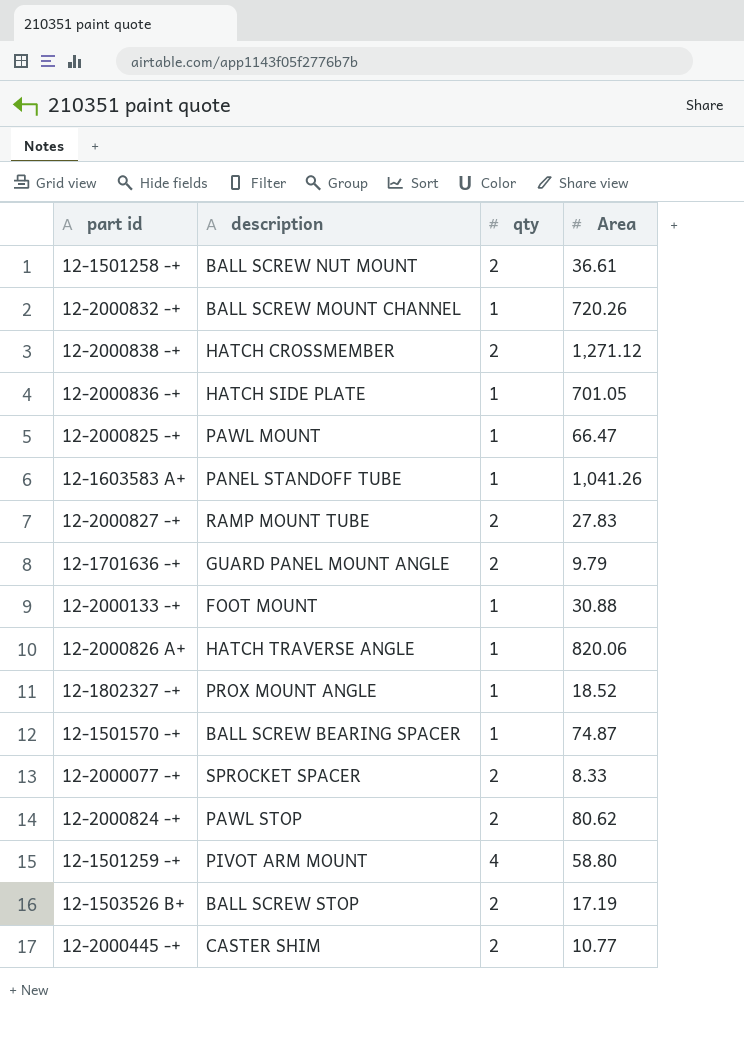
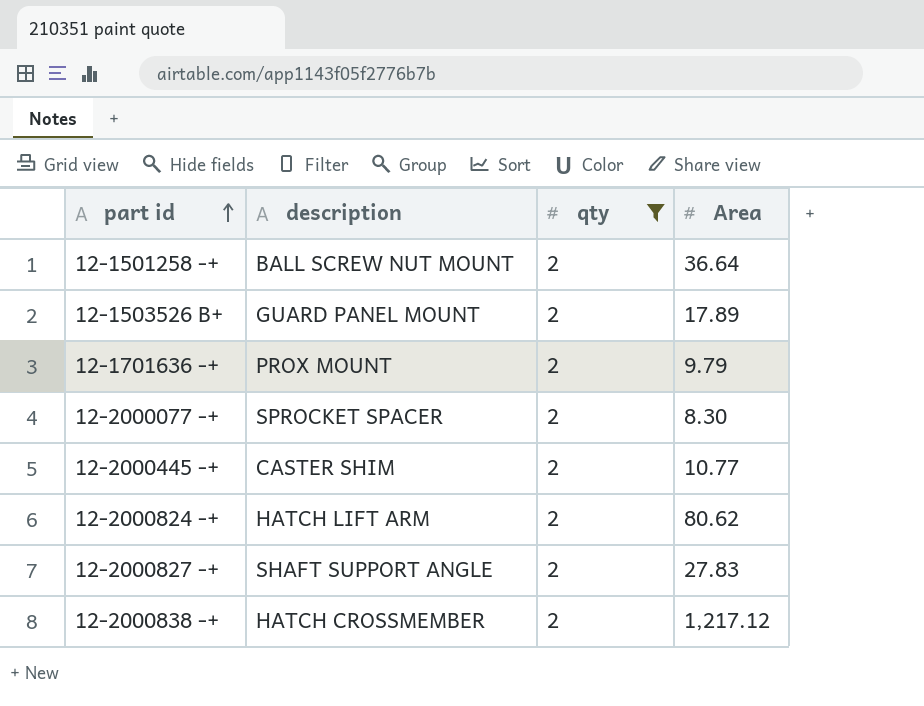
filter: none -> qty = 2
row order: none -> part id ascending
12-1501258 -+ | Area: 36.61 -> 36.64
12-1503526 B+ | description: BALL SCREW STOP -> GUARD PANEL MOUNT
12-1503526 B+ | Area: 17.19 -> 17.89
12-1701636 -+ | description: GUARD PANEL MOUNT ANGLE -> PROX MOUNT
12-2000077 -+ | Area: 8.33 -> 8.30
12-2000824 -+ | description: PAWL STOP -> HATCH LIFT ARM
12-2000827 -+ | description: RAMP MOUNT TUBE -> SHAFT SUPPORT ANGLE
12-2000838 -+ | Area: 1,271.12 -> 1,217.12

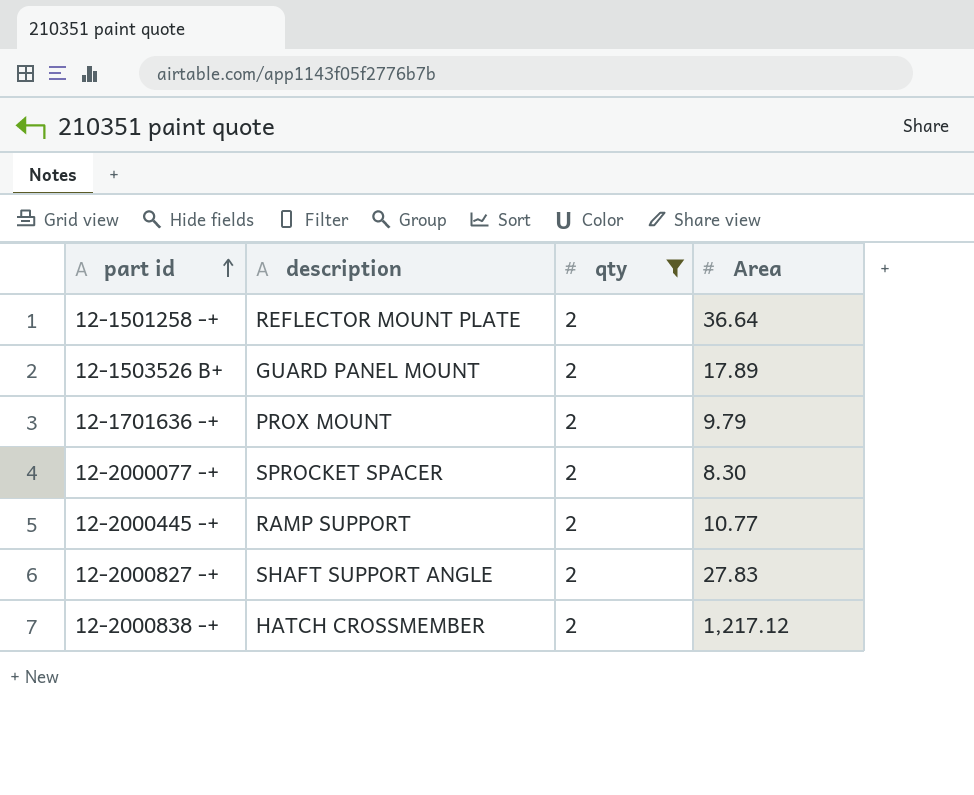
row 12-2000824 -+: HATCH LIFT ARM | 2 | 80.62 -> none
12-1501258 -+ | description: BALL SCREW NUT MOUNT -> REFLECTOR MOUNT PLATE
12-2000445 -+ | description: CASTER SHIM -> RAMP SUPPORT

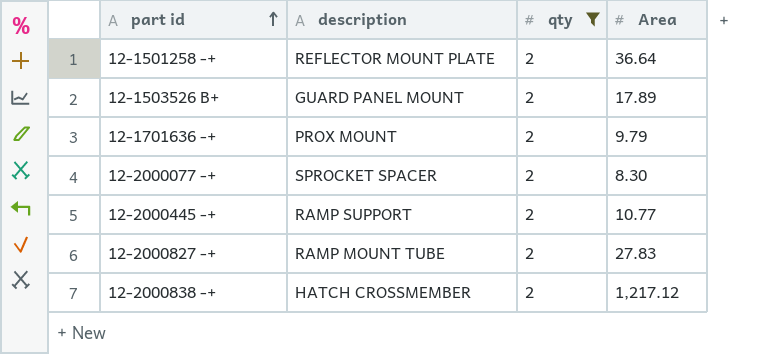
12-2000827 -+ | description: SHAFT SUPPORT ANGLE -> RAMP MOUNT TUBE

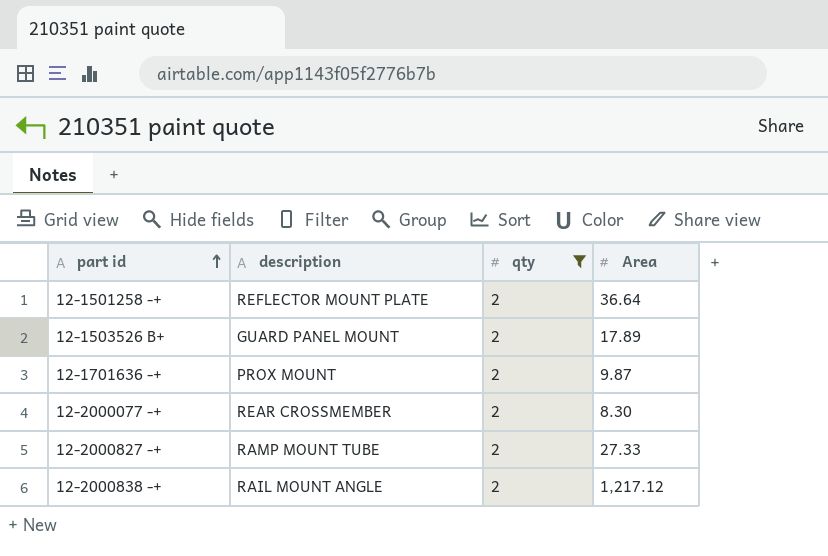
row 12-2000445 -+: RAMP SUPPORT | 2 | 10.77 -> none
12-1701636 -+ | Area: 9.79 -> 9.87
12-2000077 -+ | description: SPROCKET SPACER -> REAR CROSSMEMBER
12-2000827 -+ | Area: 27.83 -> 27.33
12-2000838 -+ | description: HATCH CROSSMEMBER -> RAIL MOUNT ANGLE

